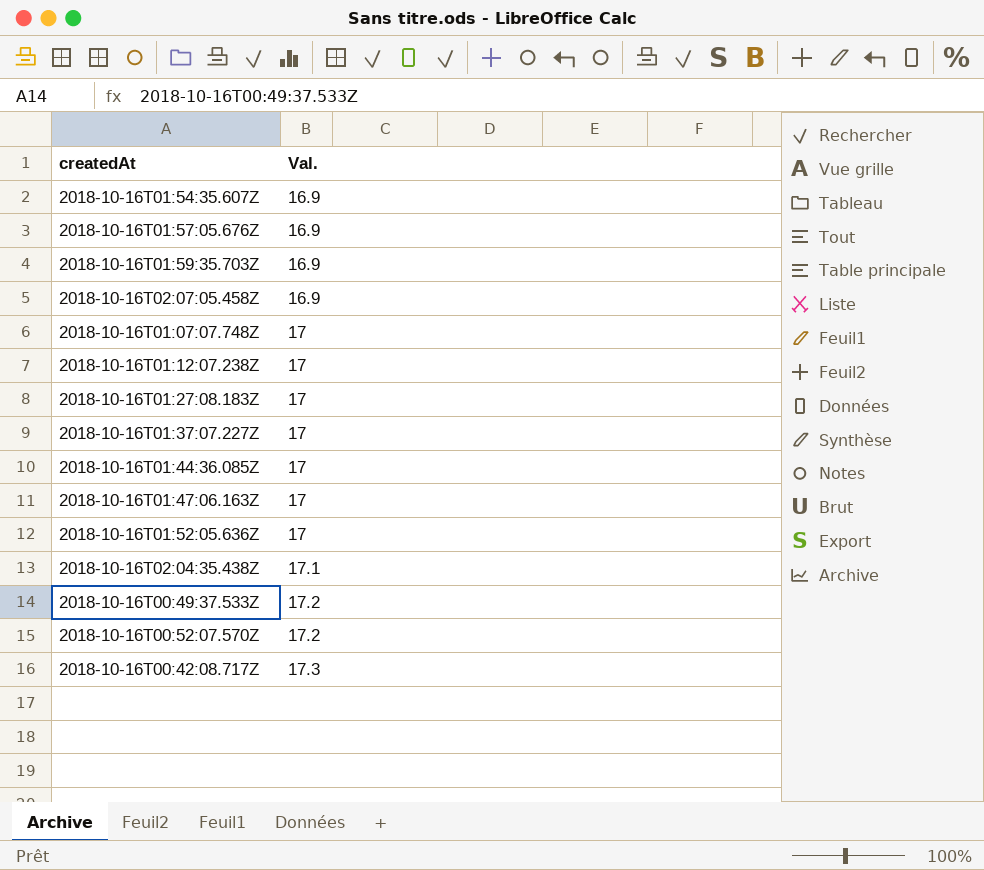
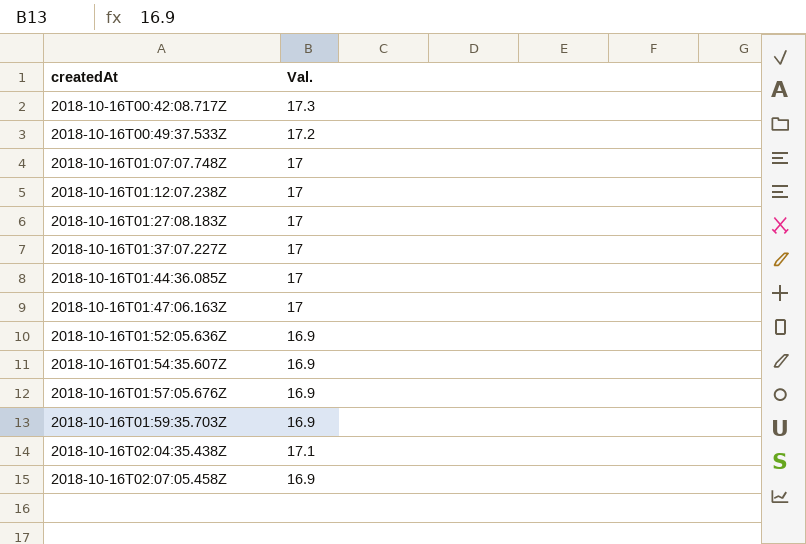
row order: Val. ascending -> createdAt ascending
row 2018-10-16T00:52:07.570Z: 17.2 -> none
2018-10-16T01:52:05.636Z | Val.: 17 -> 16.9

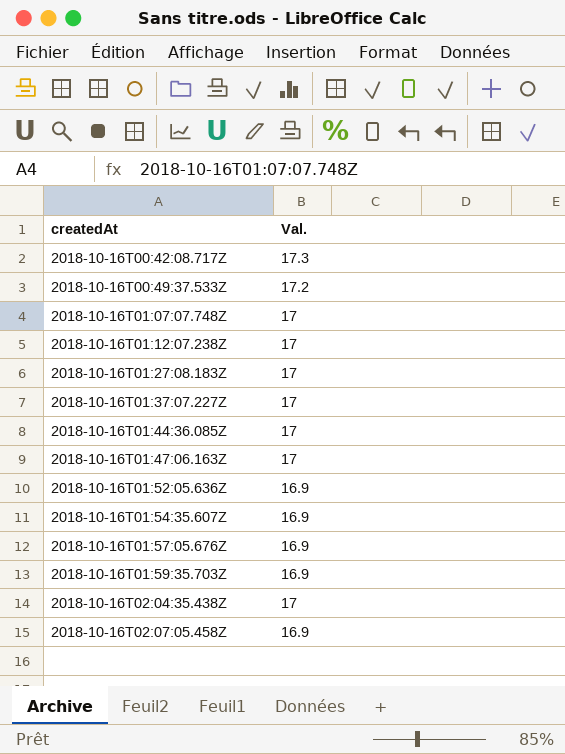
2018-10-16T02:04:35.438Z | Val.: 17.1 -> 17

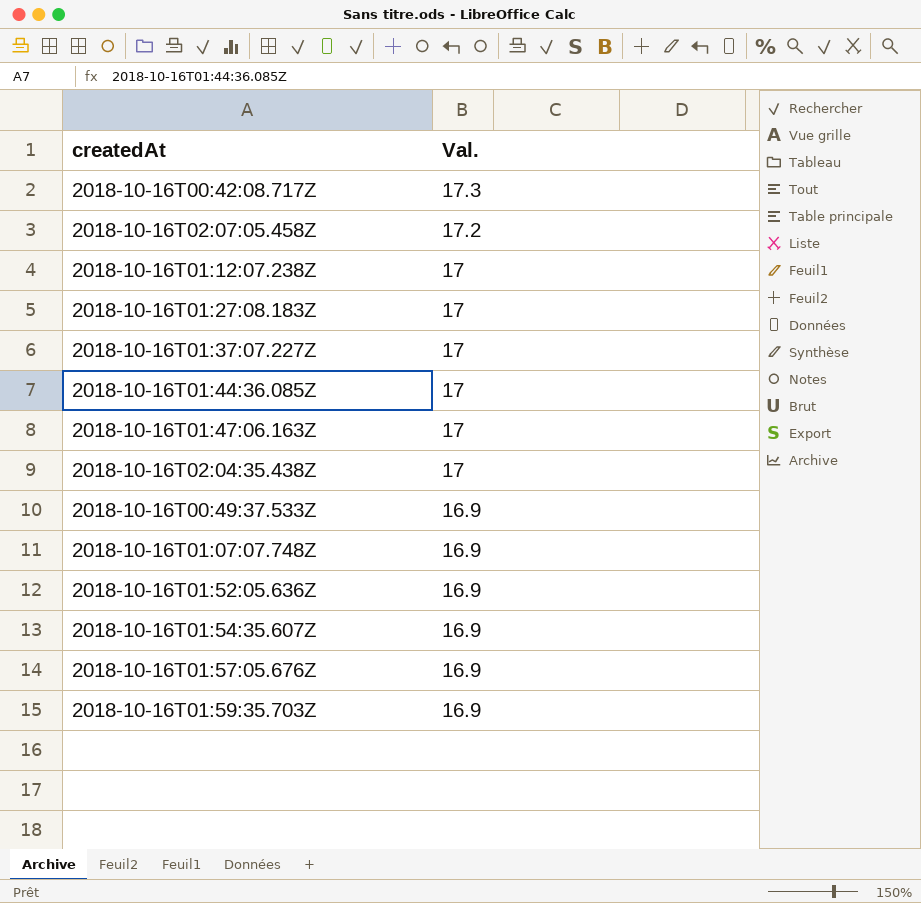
row order: createdAt ascending -> Val. descending
2018-10-16T02:07:05.458Z | Val.: 16.9 -> 17.2
2018-10-16T00:49:37.533Z | Val.: 17.2 -> 16.9
2018-10-16T01:07:07.748Z | Val.: 17 -> 16.9

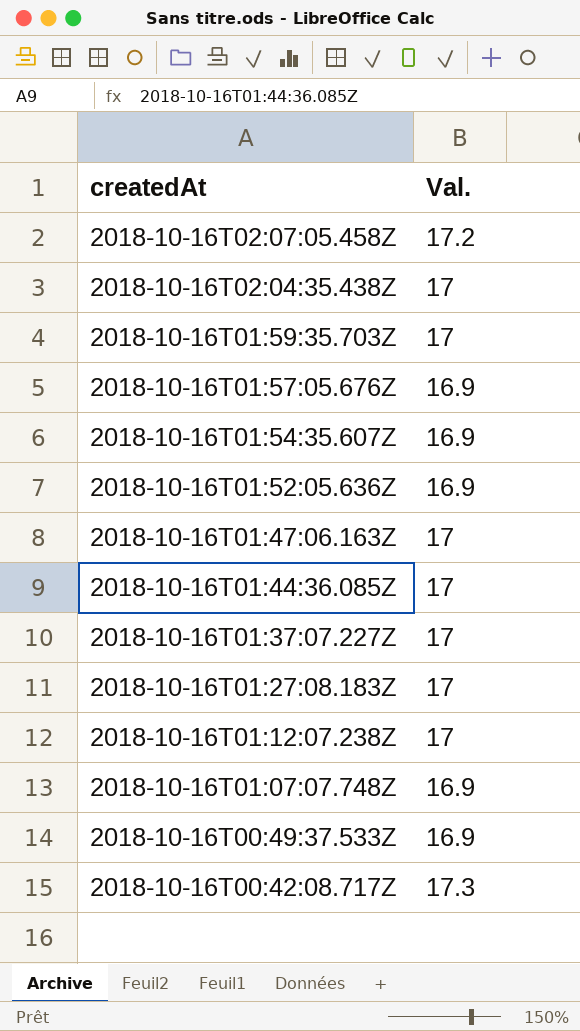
row order: Val. descending -> createdAt descending
2018-10-16T01:59:35.703Z | Val.: 16.9 -> 17

